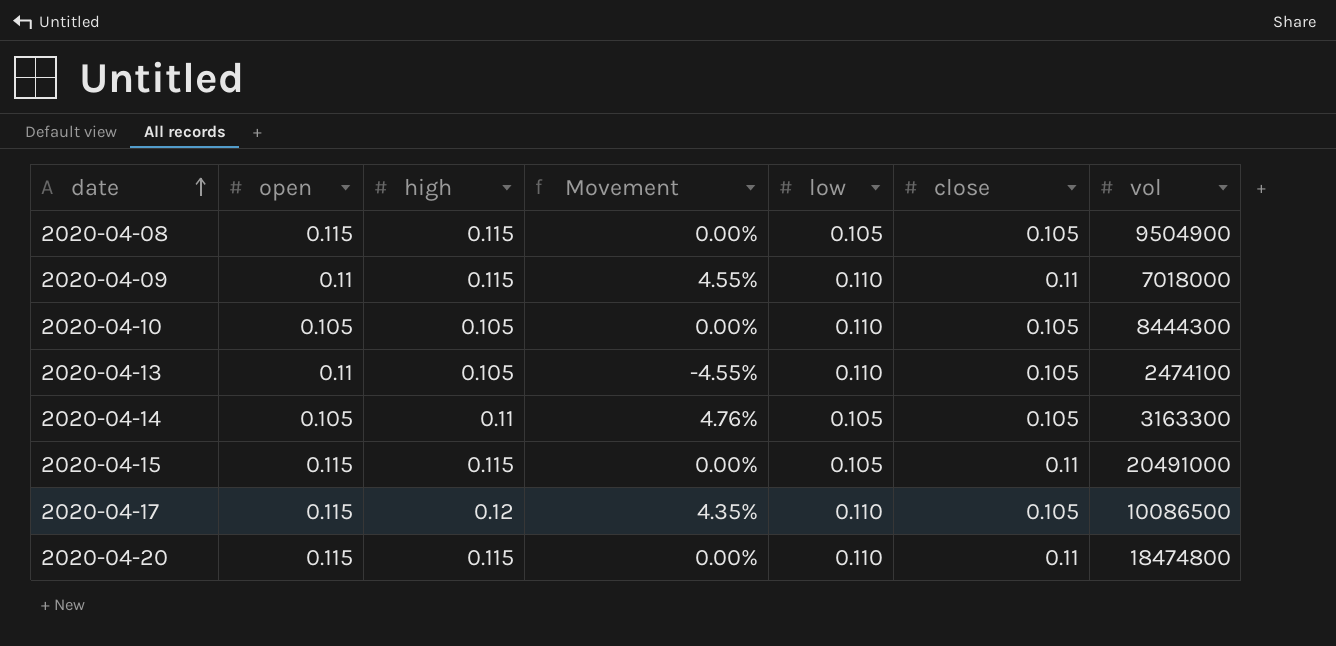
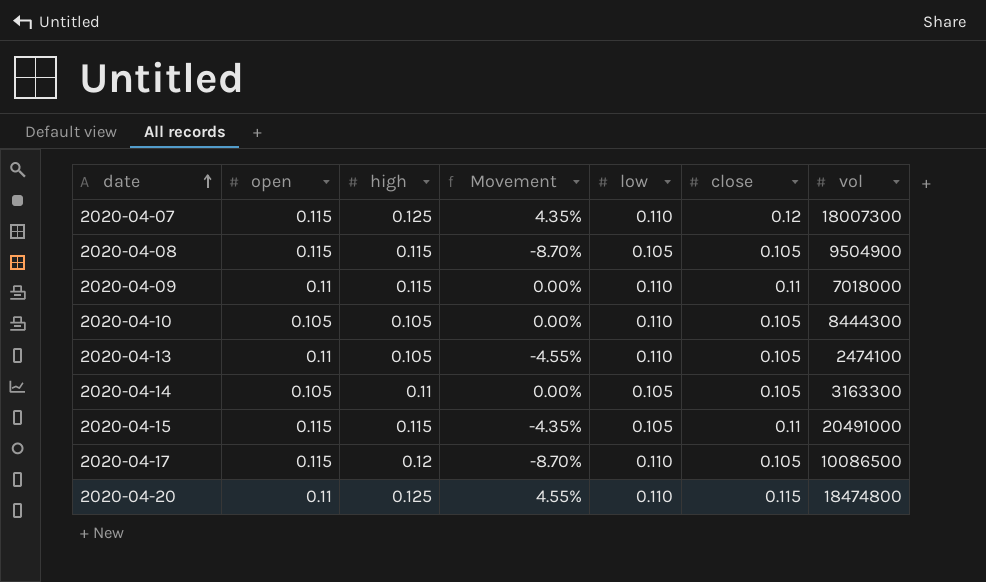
column Movement | formula: ([high] - [open]) / [open] -> ([close] - [open]) / [open]
row 2020-04-07: none -> 0.115 | 0.125 | 4.35% | 0.110 | 0.12 | 18007300
2020-04-20 | open: 0.115 -> 0.11
2020-04-20 | high: 0.115 -> 0.125
2020-04-20 | close: 0.11 -> 0.115

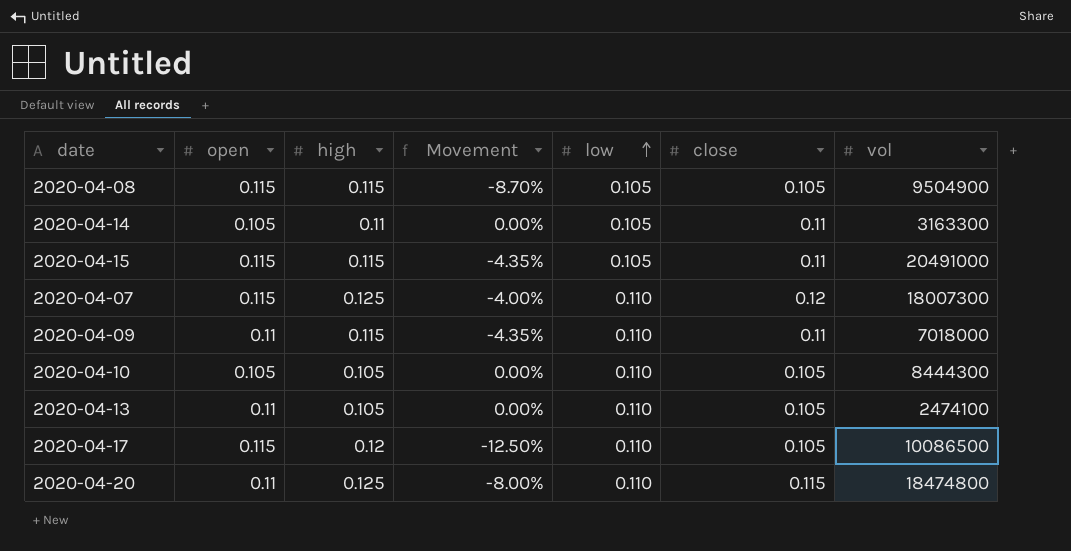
row order: date ascending -> low ascending
column Movement | formula: ([close] - [open]) / [open] -> ([close] - [high]) / [high]
2020-04-14 | close: 0.105 -> 0.11

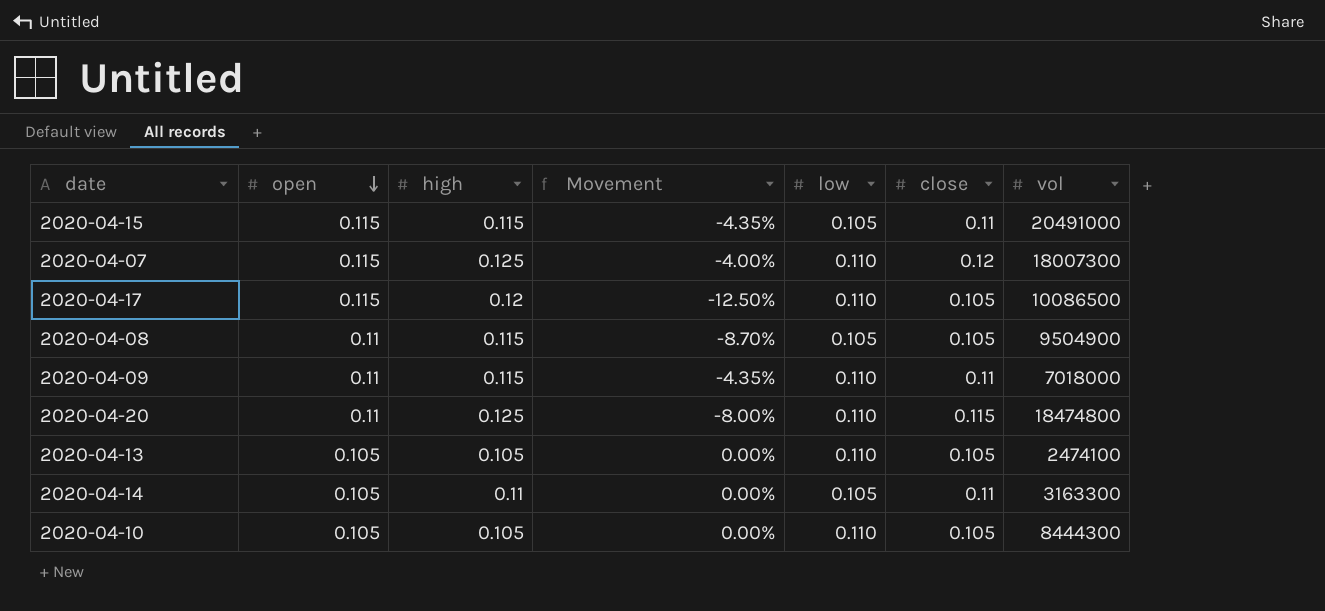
row order: low ascending -> open descending
2020-04-08 | open: 0.115 -> 0.11
2020-04-13 | open: 0.11 -> 0.105

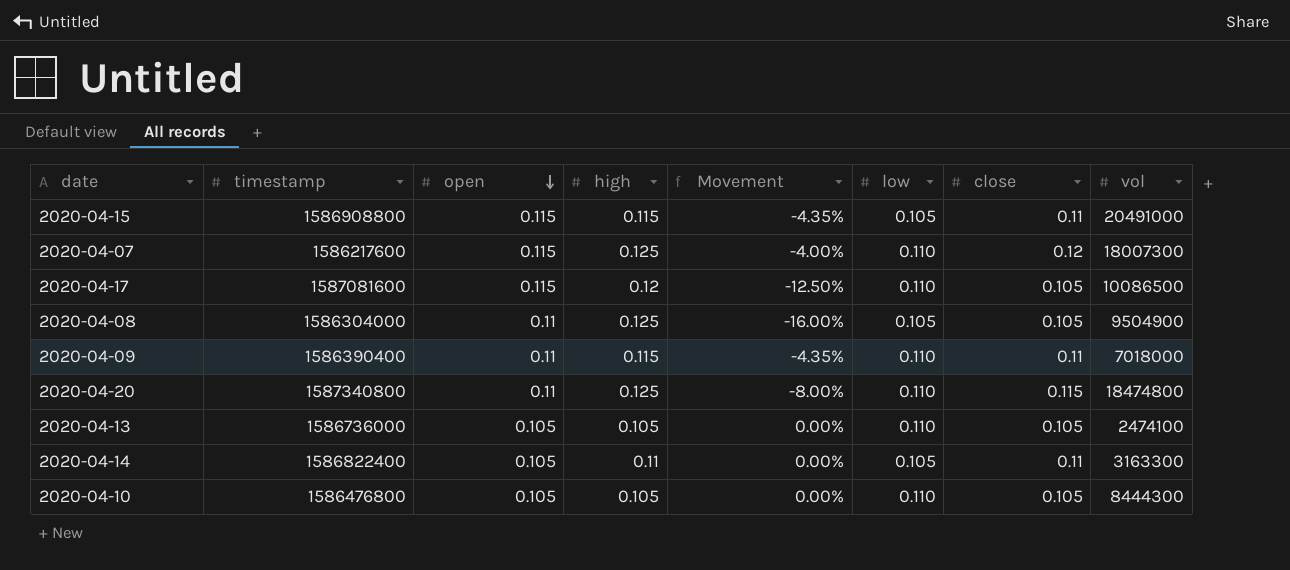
column timestamp | position: none -> 2
2020-04-08 | high: 0.115 -> 0.125
2020-04-08 | Movement: -8.70% -> -16.00%

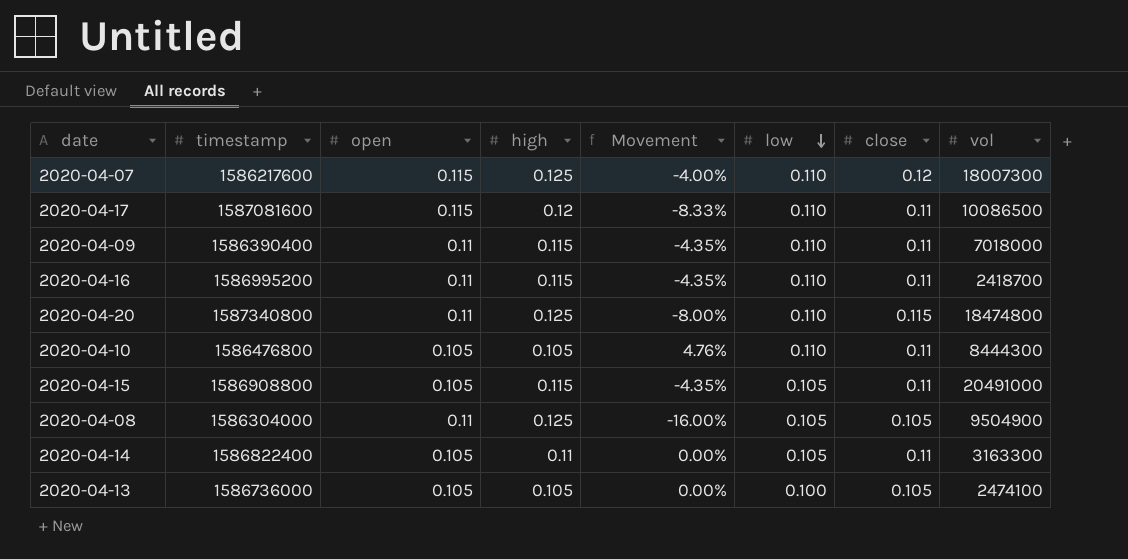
row order: open descending -> low descending
2020-04-17 | Movement: -12.50% -> -8.33%
2020-04-17 | close: 0.105 -> 0.11
row 2020-04-16: none -> 1586995200 | 0.11 | 0.115 | -4.35% | 0.110 | 0.11 | 2418700
2020-04-10 | Movement: 0.00% -> 4.76%
2020-04-10 | close: 0.105 -> 0.11
2020-04-15 | open: 0.115 -> 0.105
2020-04-13 | low: 0.110 -> 0.100

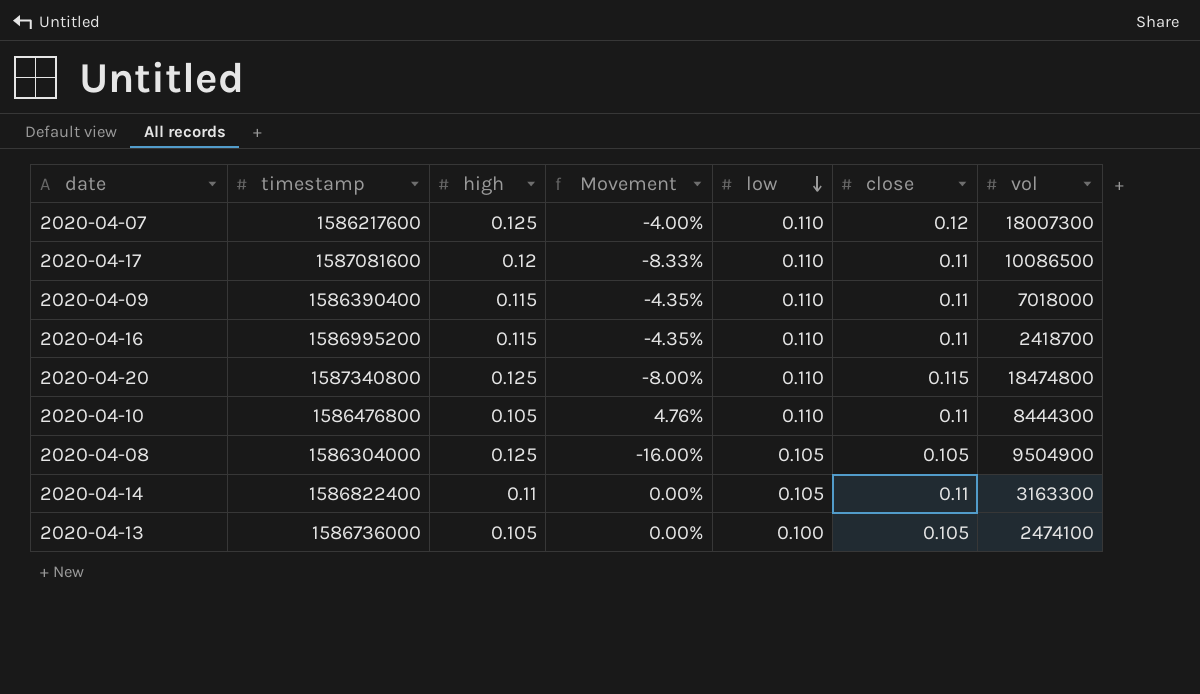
column open | position: 3 -> none
row 2020-04-15: 1586908800 | 0.105 | 0.115 | -4.35% | 0.105 | 0.11 | 20491000 -> none

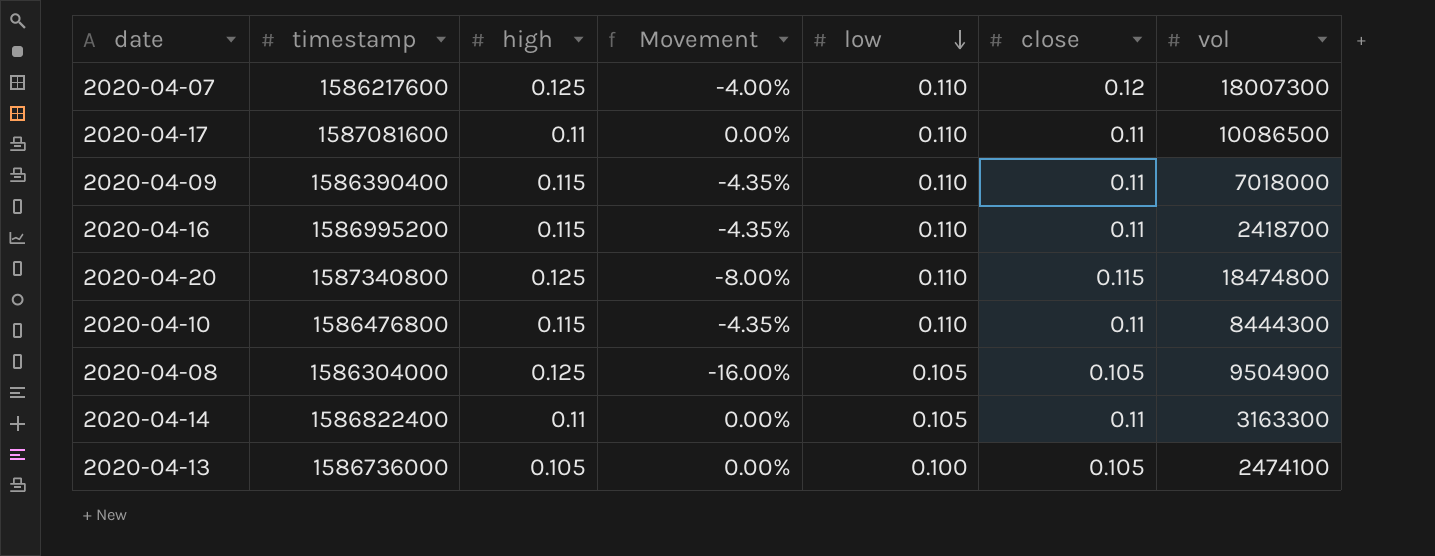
2020-04-17 | high: 0.12 -> 0.11
2020-04-17 | Movement: -8.33% -> 0.00%
2020-04-10 | high: 0.105 -> 0.115
2020-04-10 | Movement: 4.76% -> -4.35%

